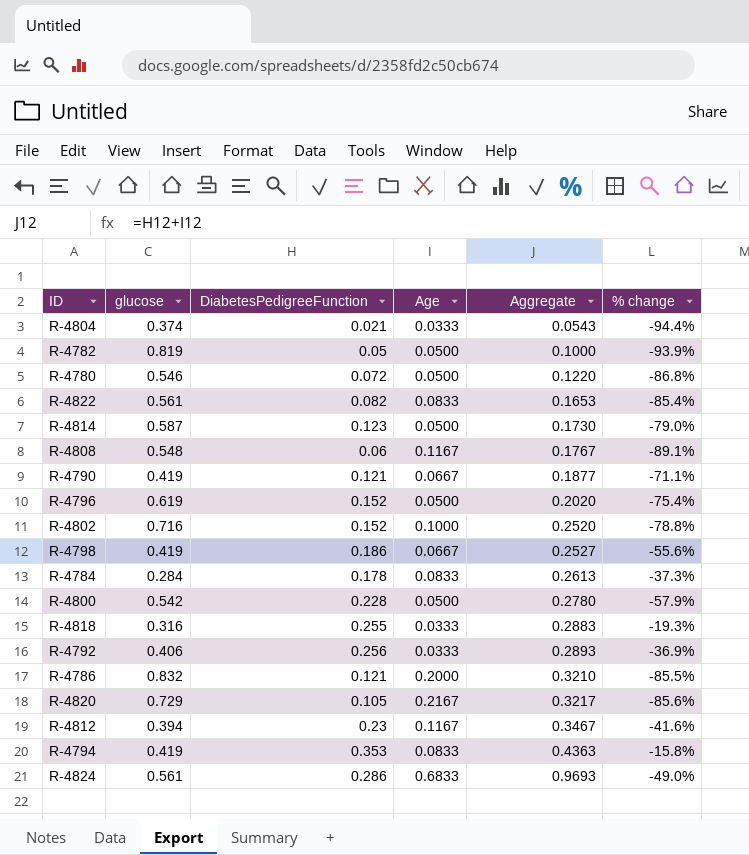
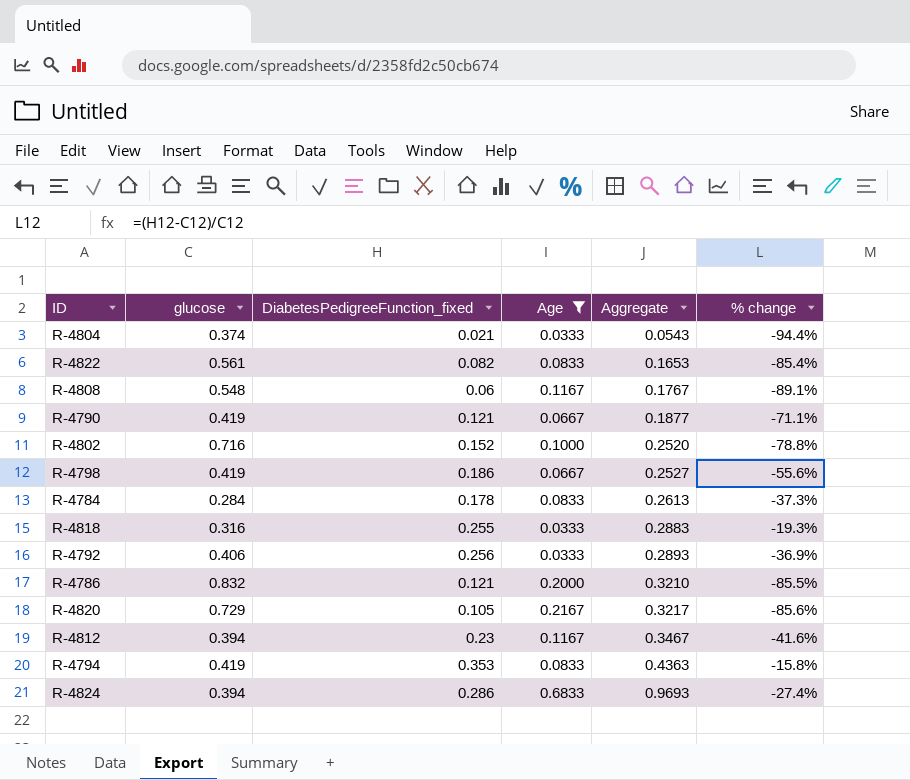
filter: none -> Age != 0.0500
column name: DiabetesPedigreeFunction -> DiabetesPedigreeFunction_fixed
R-4824 | glucose: 0.561 -> 0.394
R-4824 | % change: -49.0% -> -27.4%

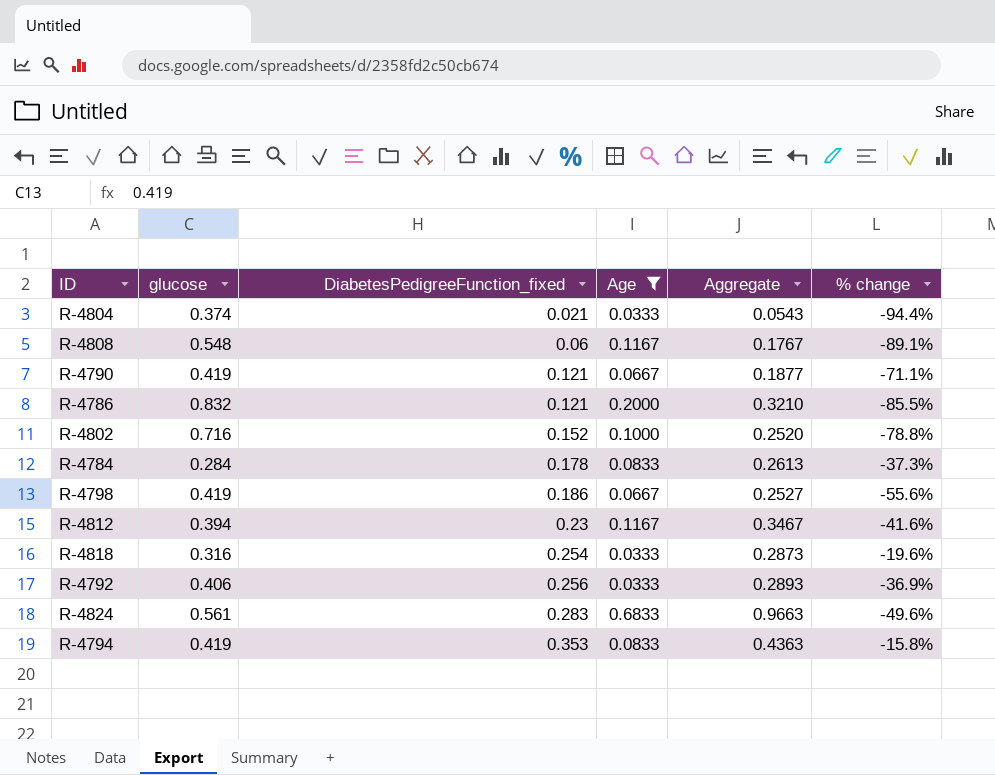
row order: Aggregate ascending -> DiabetesPedigreeFunction_fixed ascending
row R-4822: 0.561 | 0.082 | 0.0833 | 0.1653 | -85.4% -> none
row R-4820: 0.729 | 0.105 | 0.2167 | 0.3217 | -85.6% -> none
R-4818 | DiabetesPedigreeFunction_fixed: 0.255 -> 0.254
R-4818 | Aggregate: 0.2883 -> 0.2873
R-4818 | % change: -19.3% -> -19.6%
R-4824 | glucose: 0.394 -> 0.561
R-4824 | DiabetesPedigreeFunction_fixed: 0.286 -> 0.283
R-4824 | Aggregate: 0.9693 -> 0.9663
R-4824 | % change: -27.4% -> -49.6%

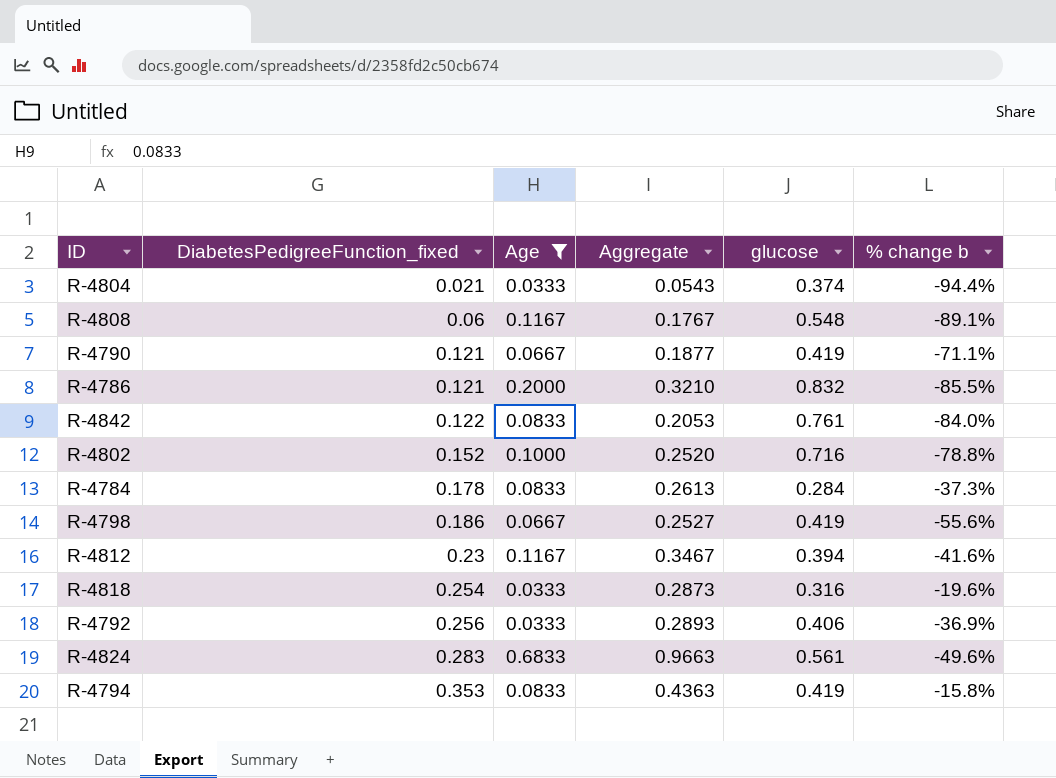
column glucose | position: 2 -> 5
column name: % change -> % change b
row R-4842: none -> 0.122 | 0.0833 | 0.2053 | 0.761 | -84.0%

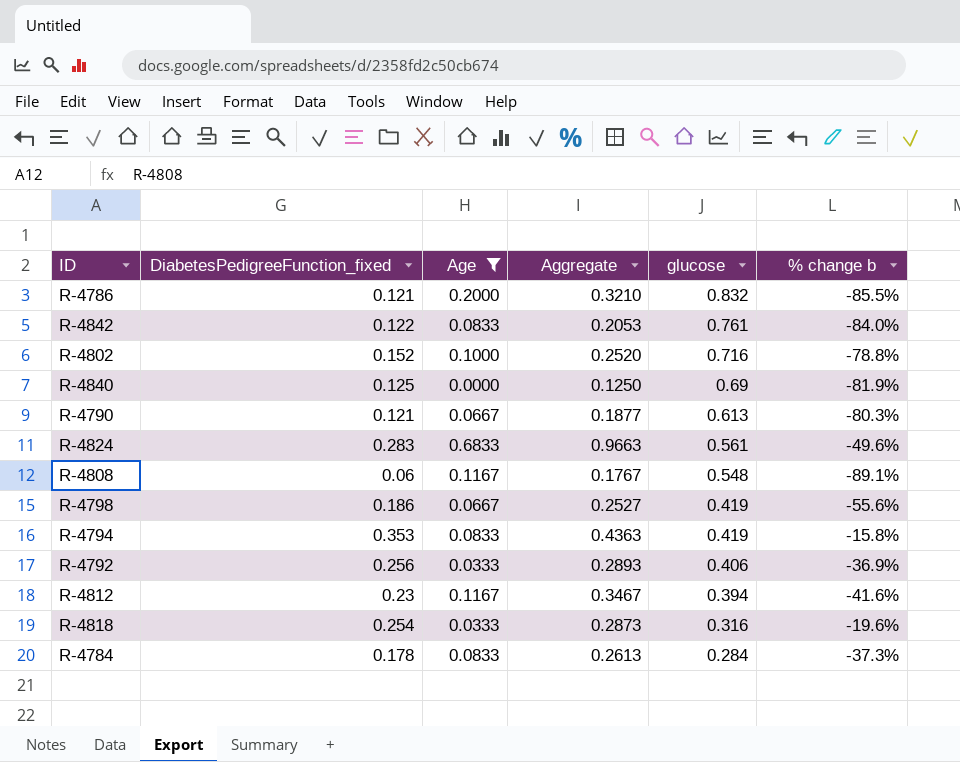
row order: DiabetesPedigreeFunction_fixed ascending -> glucose descending
row R-4804: 0.021 | 0.0333 | 0.0543 | 0.374 | -94.4% -> none
row R-4840: none -> 0.125 | 0.0000 | 0.1250 | 0.69 | -81.9%
R-4790 | glucose: 0.419 -> 0.613
R-4790 | % change b: -71.1% -> -80.3%

